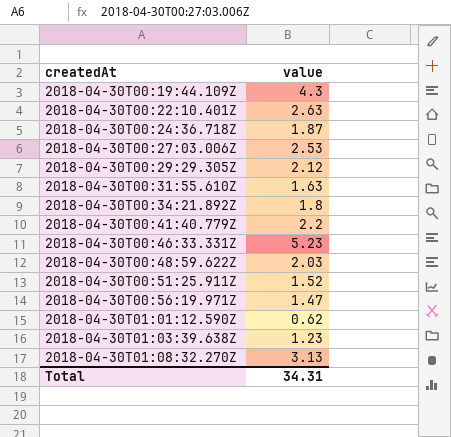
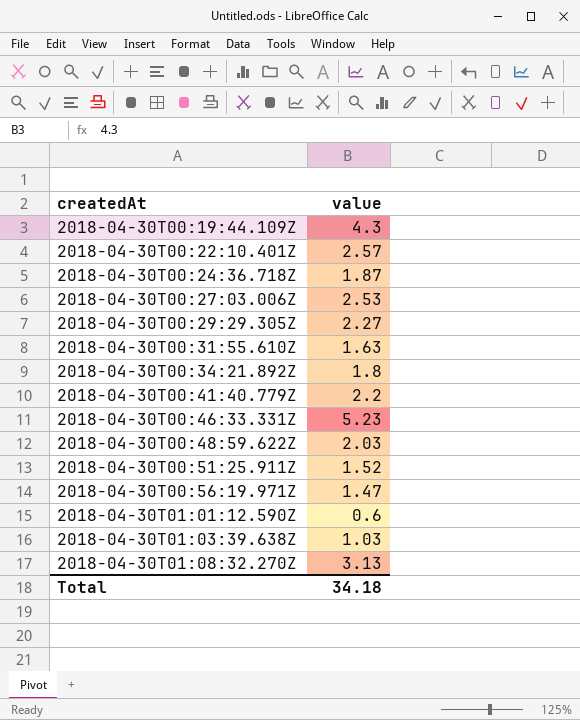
2018-04-30T00:22:10.401Z | value: 2.63 -> 2.57
2018-04-30T00:29:29.305Z | value: 2.12 -> 2.27
2018-04-30T01:01:12.590Z | value: 0.62 -> 0.6
2018-04-30T01:03:39.638Z | value: 1.23 -> 1.03
Total | value: 34.31 -> 34.18

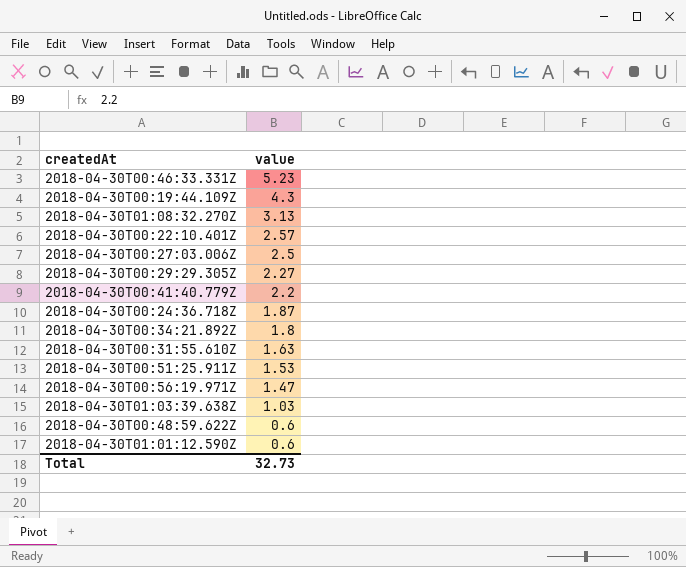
row order: createdAt ascending -> value descending
2018-04-30T00:27:03.006Z | value: 2.53 -> 2.5
2018-04-30T00:51:25.911Z | value: 1.52 -> 1.53
2018-04-30T00:48:59.622Z | value: 2.03 -> 0.6
Total | value: 34.18 -> 32.73

